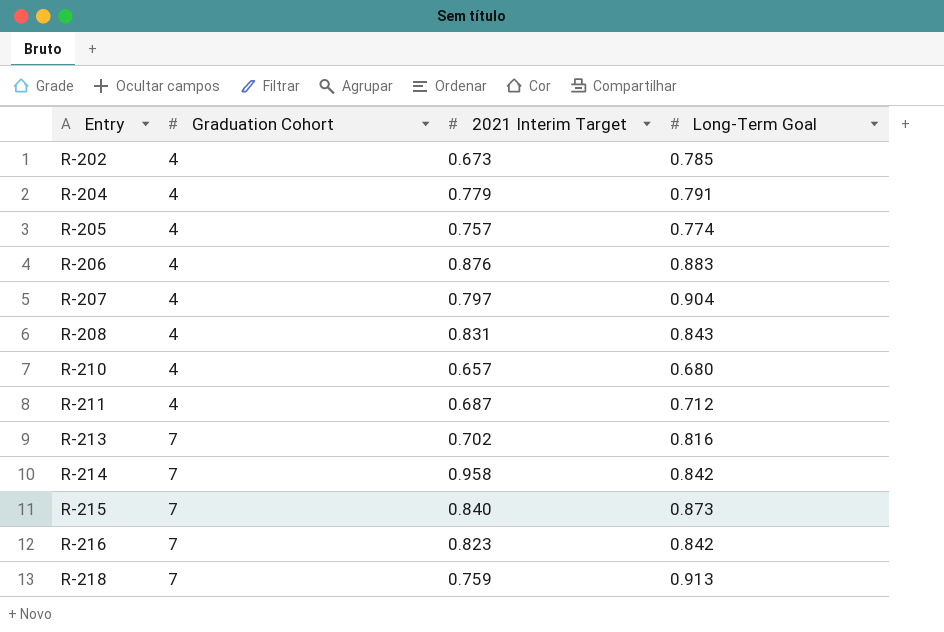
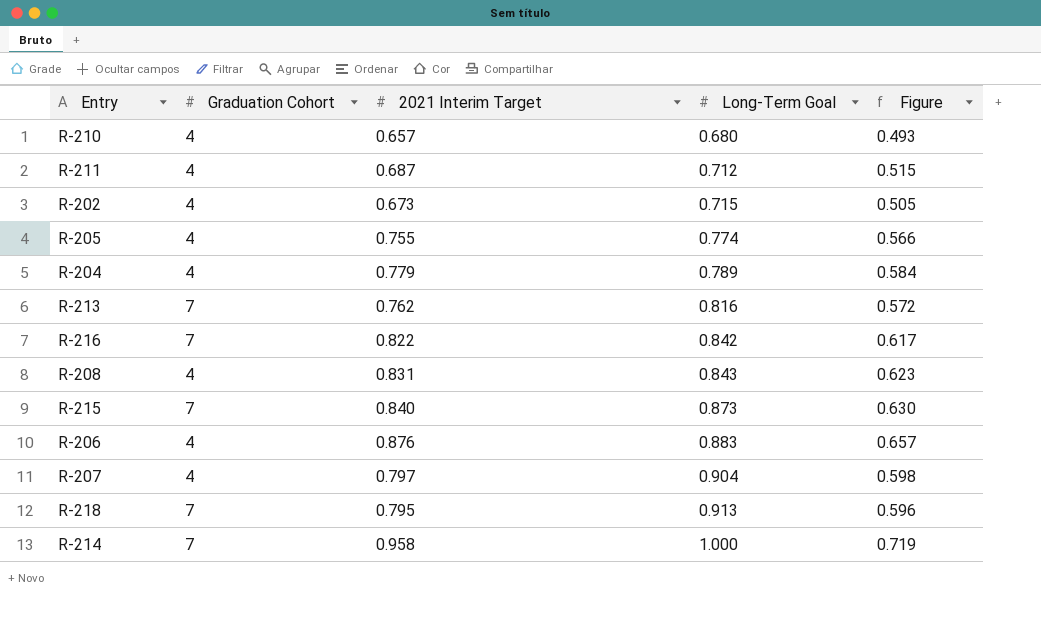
row order: Entry ascending -> Long-Term Goal ascending
column Figure | formula: none -> [2021 Interim Target] * 0.75
R-202 | Long-Term Goal: 0.785 -> 0.715
R-205 | 2021 Interim Target: 0.757 -> 0.755
R-204 | Long-Term Goal: 0.791 -> 0.789
R-213 | 2021 Interim Target: 0.702 -> 0.762
R-216 | 2021 Interim Target: 0.823 -> 0.822
R-218 | 2021 Interim Target: 0.759 -> 0.795
R-214 | Long-Term Goal: 0.842 -> 1.000

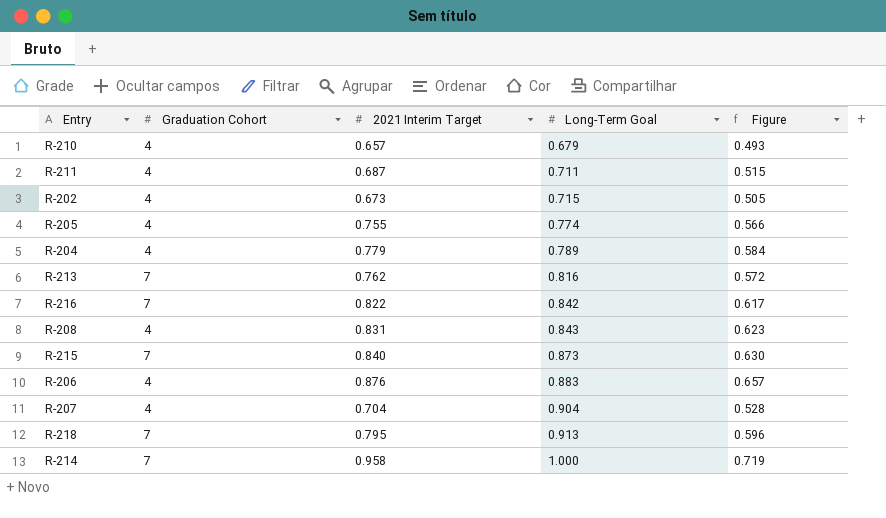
R-210 | Long-Term Goal: 0.680 -> 0.679
R-211 | Long-Term Goal: 0.712 -> 0.711
R-207 | 2021 Interim Target: 0.797 -> 0.704
R-207 | Figure: 0.598 -> 0.528

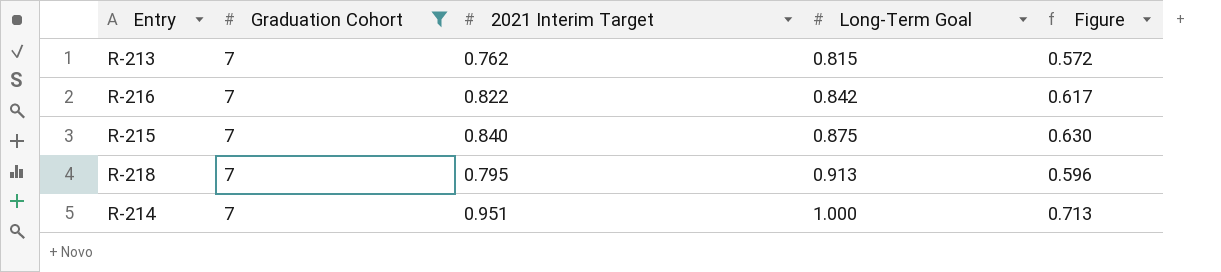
filter: none -> Graduation Cohort = 7
R-213 | Long-Term Goal: 0.816 -> 0.815
R-215 | Long-Term Goal: 0.873 -> 0.875
R-214 | 2021 Interim Target: 0.958 -> 0.951
R-214 | Figure: 0.719 -> 0.713

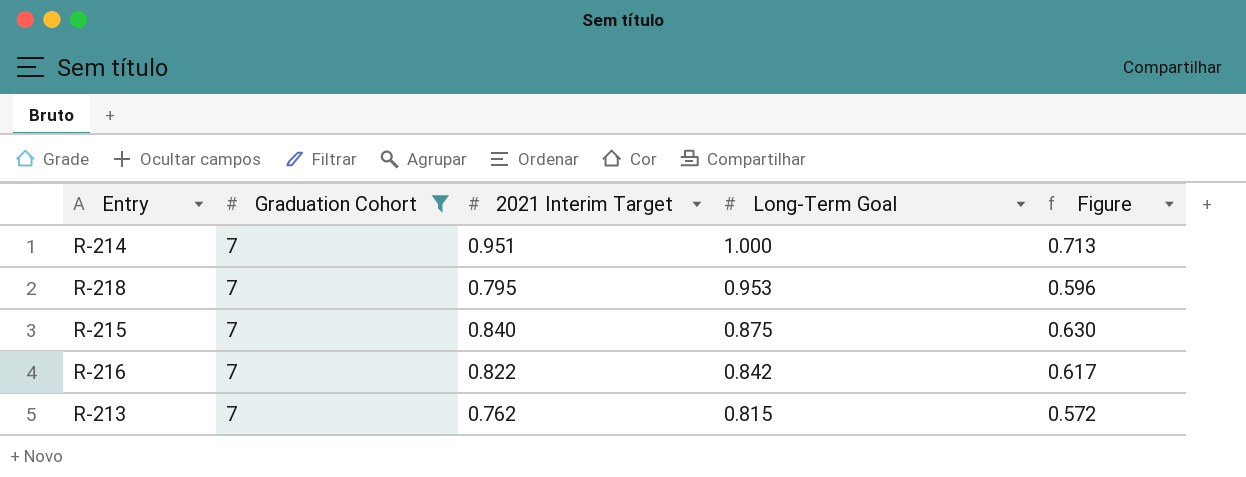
row order: Long-Term Goal ascending -> Long-Term Goal descending
R-218 | Long-Term Goal: 0.913 -> 0.953

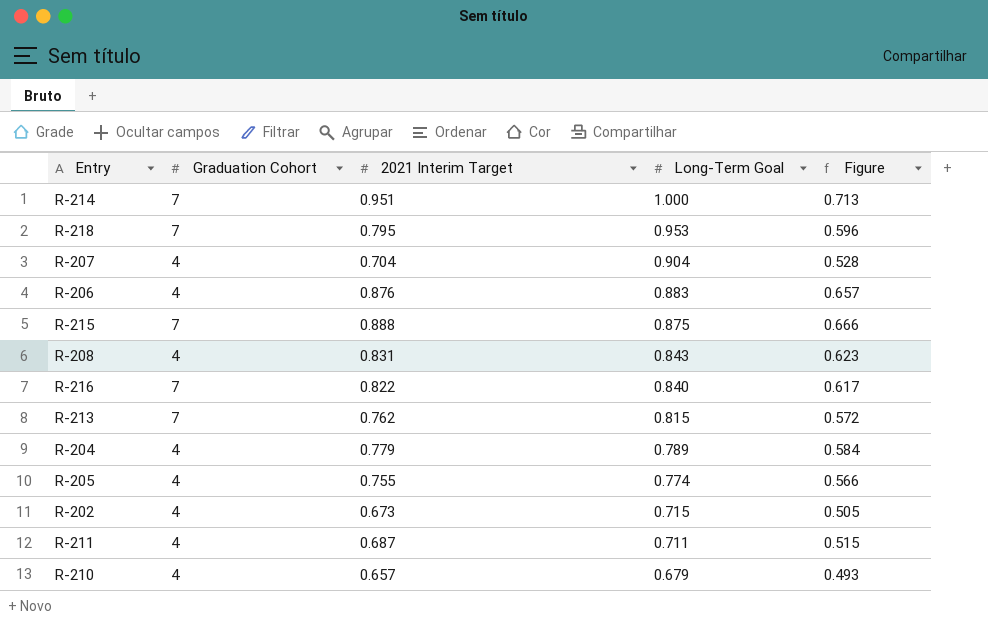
filter: Graduation Cohort = 7 -> none
R-215 | 2021 Interim Target: 0.840 -> 0.888
R-215 | Figure: 0.630 -> 0.666
R-216 | Long-Term Goal: 0.842 -> 0.840

